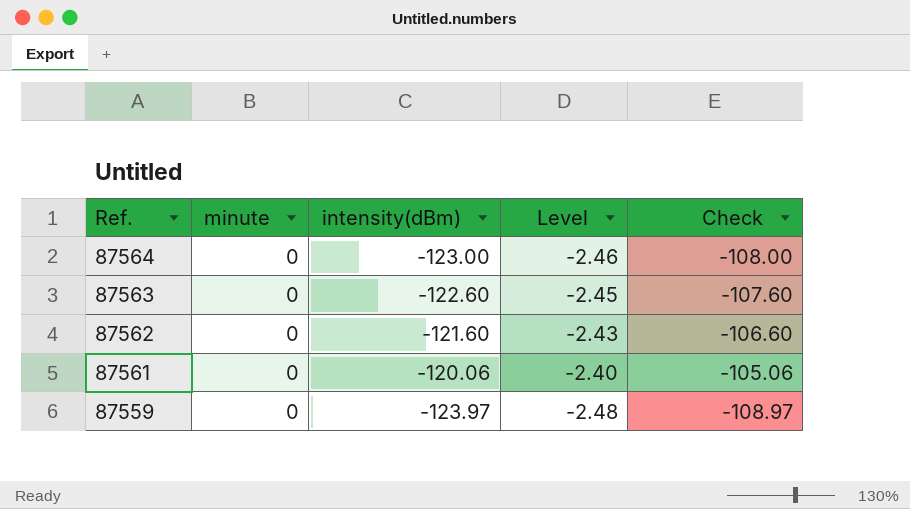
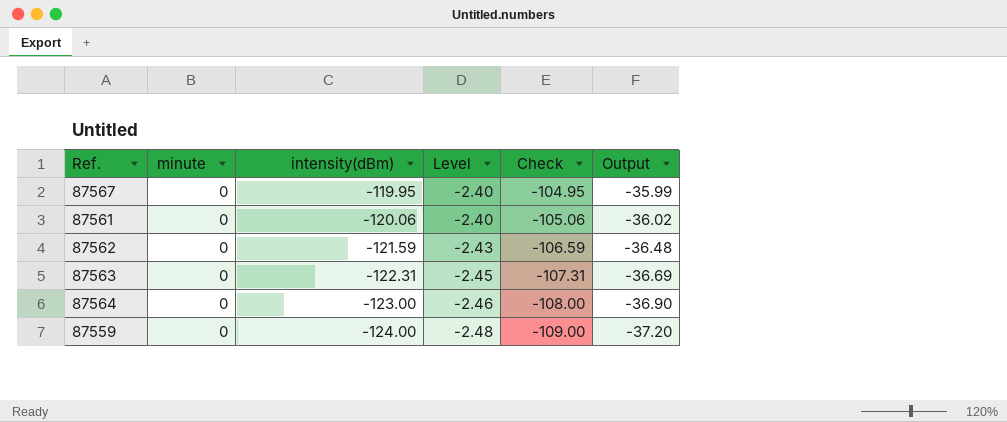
row order: Ref. descending -> intensity(dBm) descending
column Output | formula: none -> [intensity(dBm)] * 0.3
row 87567: none -> 0 | -119.95 | -2.40 | -104.95 | -35.99
87562 | intensity(dBm): -121.60 -> -121.59
87562 | Check: -106.60 -> -106.59
87563 | intensity(dBm): -122.60 -> -122.31
87563 | Check: -107.60 -> -107.31
87559 | intensity(dBm): -123.97 -> -124.00
87559 | Check: -108.97 -> -109.00

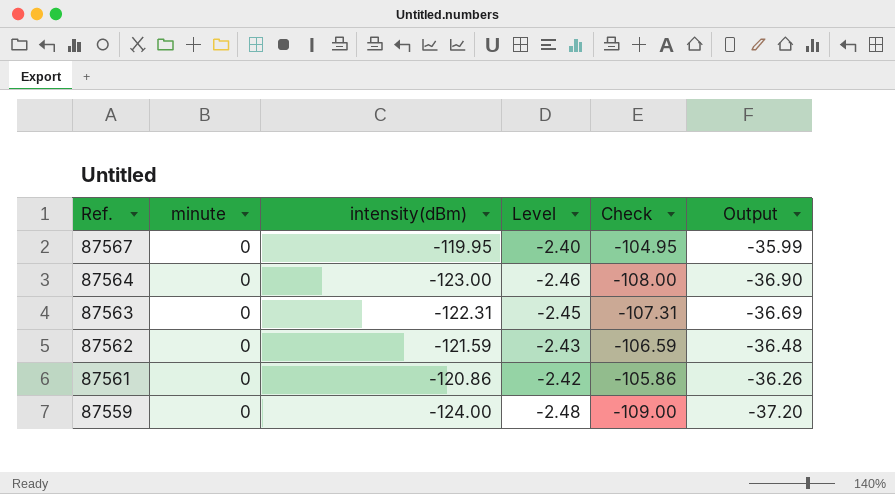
row order: intensity(dBm) descending -> Ref. descending
87561 | intensity(dBm): -120.06 -> -120.86
87561 | Level: -2.40 -> -2.42
87561 | Check: -105.06 -> -105.86
87561 | Output: -36.02 -> -36.26

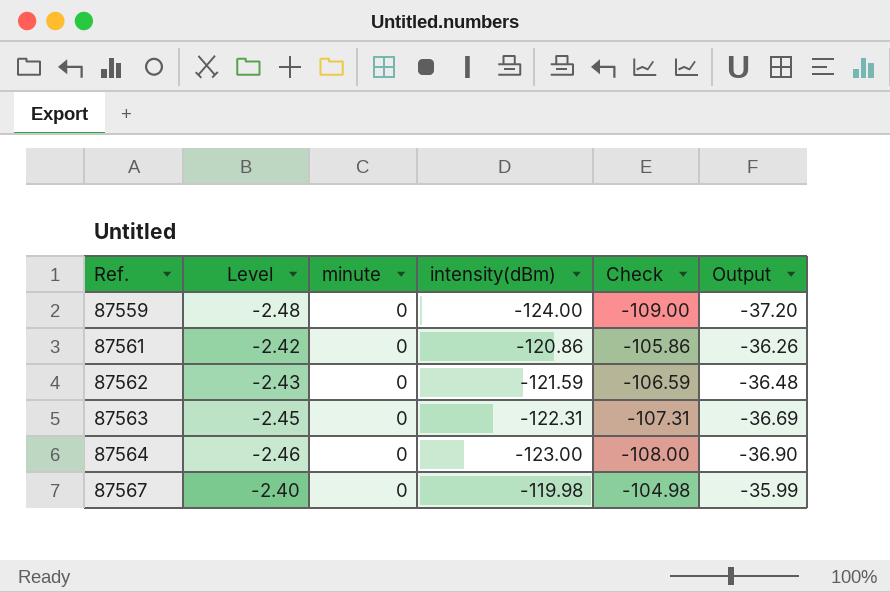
row order: Ref. descending -> Ref. ascending
column Level | position: 4 -> 2
87567 | intensity(dBm): -119.95 -> -119.98
87567 | Check: -104.95 -> -104.98

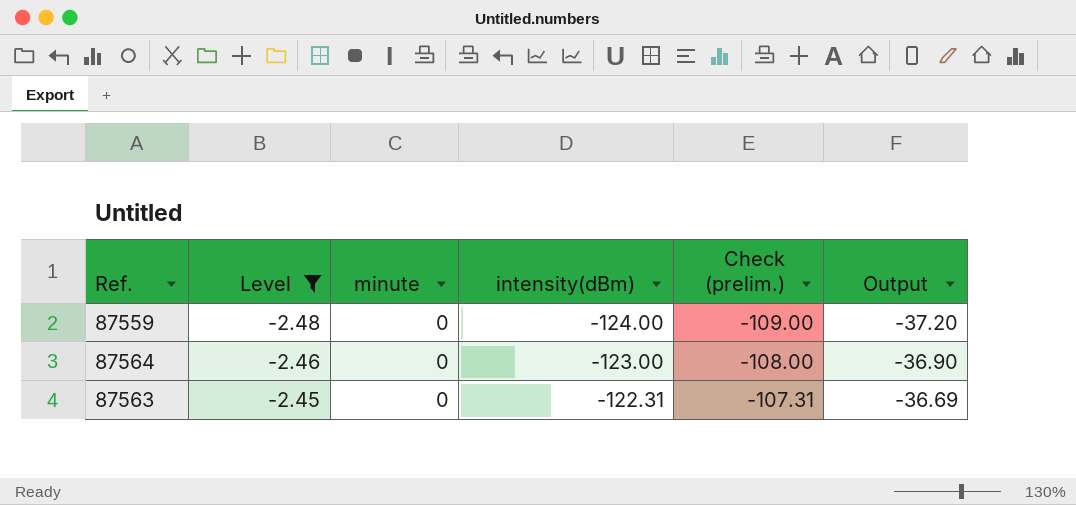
filter: none -> Level <= -2.45
row order: Ref. ascending -> Level ascending
column name: Check -> Check (prelim.)

